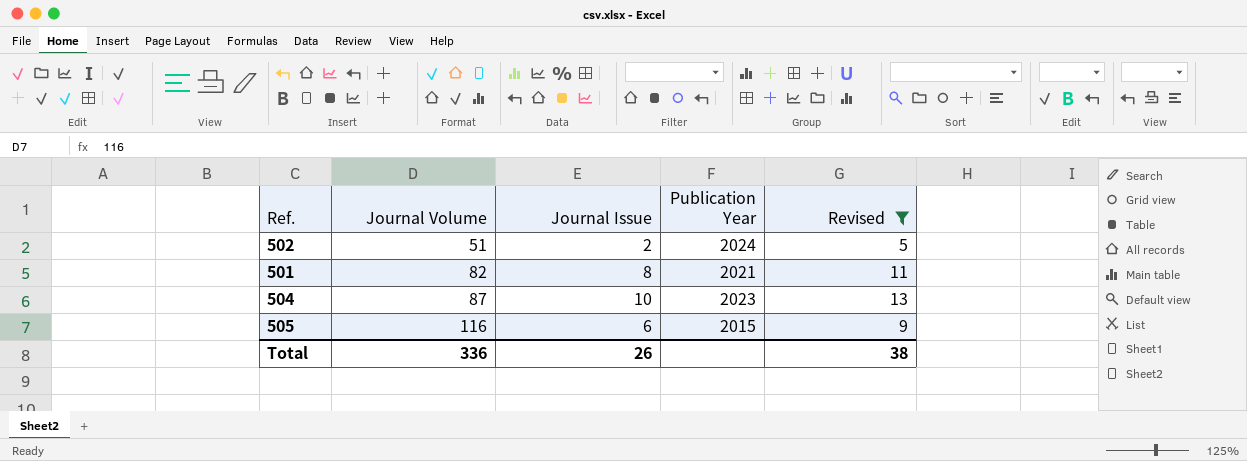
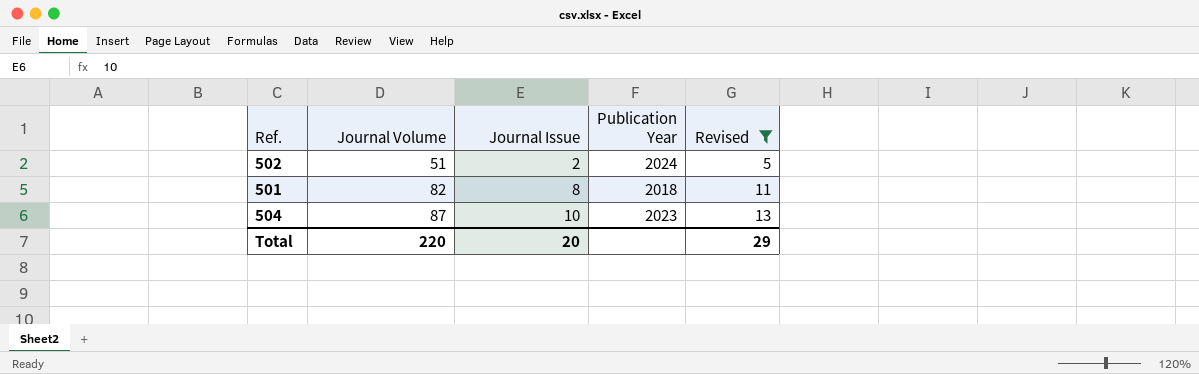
row 505: 116 | 6 | 2015 | 9 -> none
501 | Publication Year: 2021 -> 2018
Total | Journal Volume: 336 -> 220
Total | Journal Issue: 26 -> 20
Total | Revised: 38 -> 29

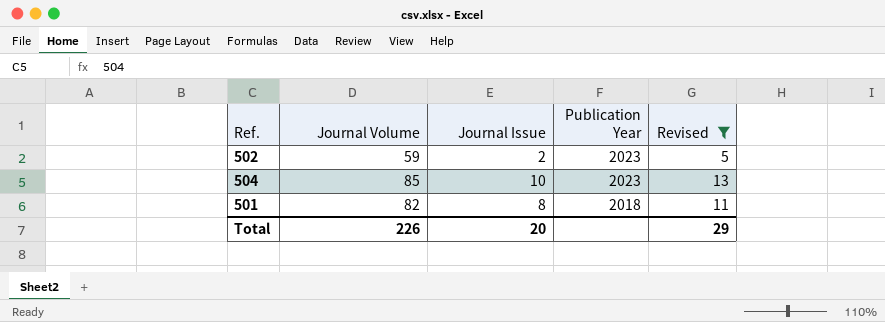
row order: Journal Volume ascending -> Publication Year descending
502 | Journal Volume: 51 -> 59
502 | Publication Year: 2024 -> 2023
504 | Journal Volume: 87 -> 85
Total | Journal Volume: 220 -> 226

